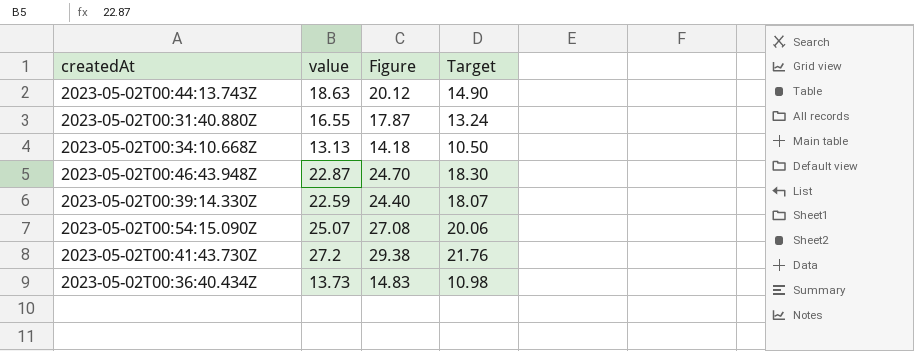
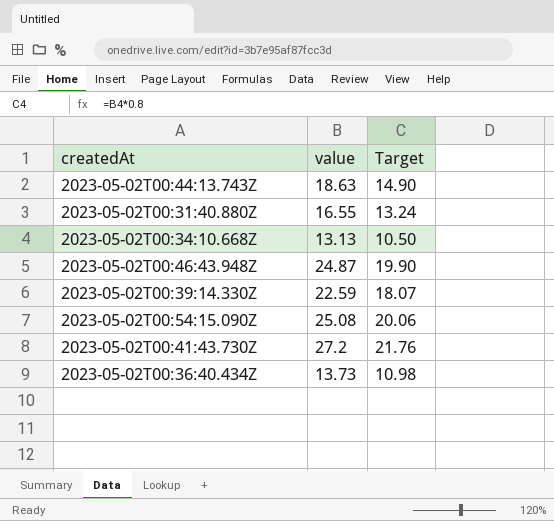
column Figure | formula: [value] * 1.08 -> none
2023-05-02T00:46:43.948Z | value: 22.87 -> 24.87
2023-05-02T00:46:43.948Z | Target: 18.30 -> 19.90
2023-05-02T00:54:15.090Z | value: 25.07 -> 25.08

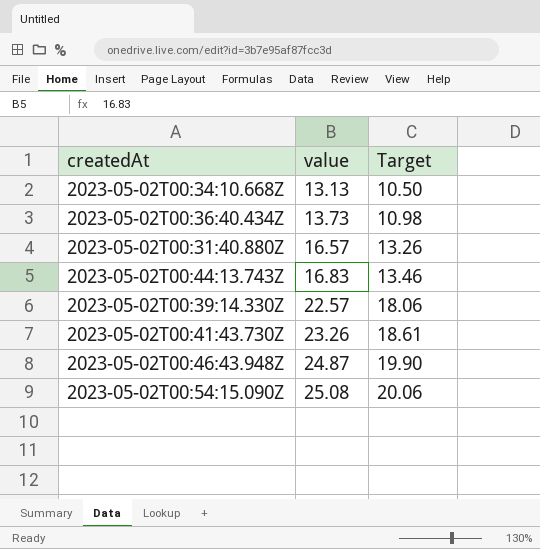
row order: none -> value ascending
2023-05-02T00:31:40.880Z | value: 16.55 -> 16.57
2023-05-02T00:31:40.880Z | Target: 13.24 -> 13.26
2023-05-02T00:44:13.743Z | value: 18.63 -> 16.83
2023-05-02T00:44:13.743Z | Target: 14.90 -> 13.46
2023-05-02T00:39:14.330Z | value: 22.59 -> 22.57
2023-05-02T00:39:14.330Z | Target: 18.07 -> 18.06
2023-05-02T00:41:43.730Z | value: 27.2 -> 23.26
2023-05-02T00:41:43.730Z | Target: 21.76 -> 18.61

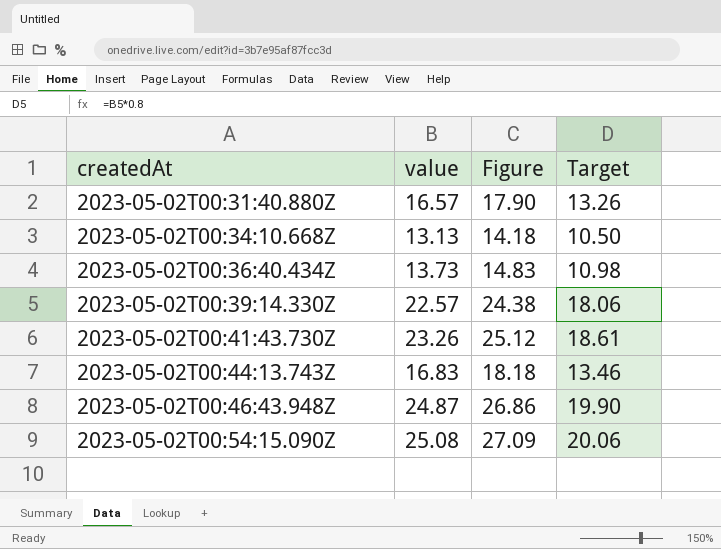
row order: value ascending -> createdAt ascending
column Figure | formula: none -> [value] * 1.08

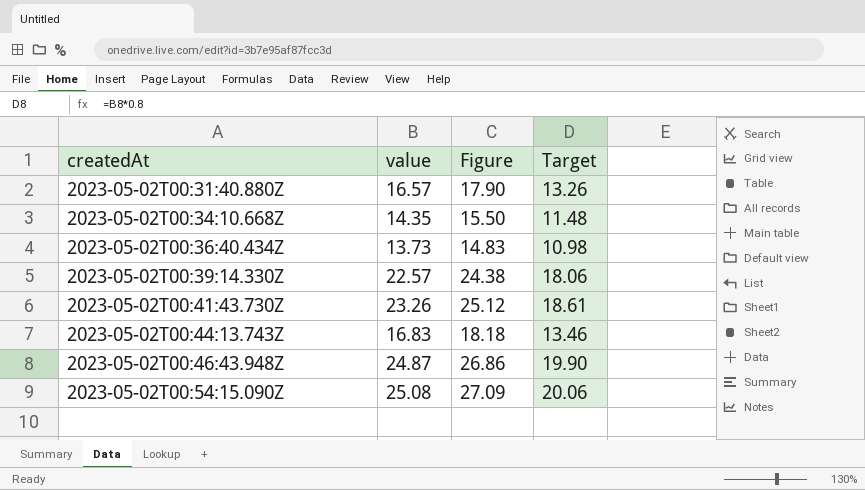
2023-05-02T00:34:10.668Z | value: 13.13 -> 14.35
2023-05-02T00:34:10.668Z | Figure: 14.18 -> 15.50
2023-05-02T00:34:10.668Z | Target: 10.50 -> 11.48

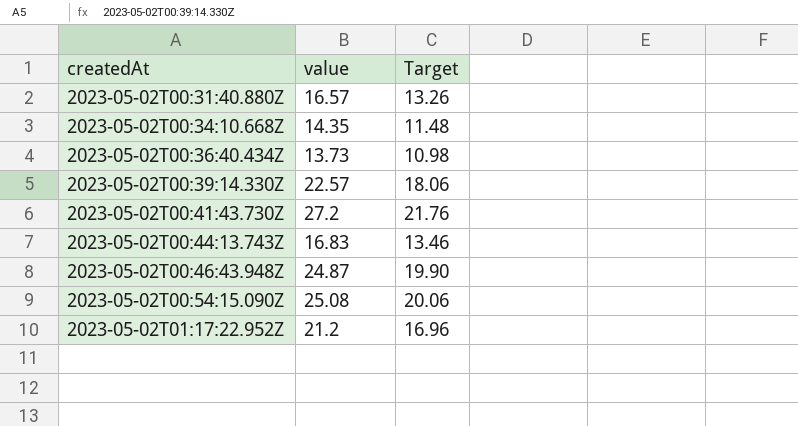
column Figure | formula: [value] * 1.08 -> none
2023-05-02T00:41:43.730Z | value: 23.26 -> 27.2
2023-05-02T00:41:43.730Z | Target: 18.61 -> 21.76
row 2023-05-02T01:17:22.952Z: none -> 21.2 | 16.96

